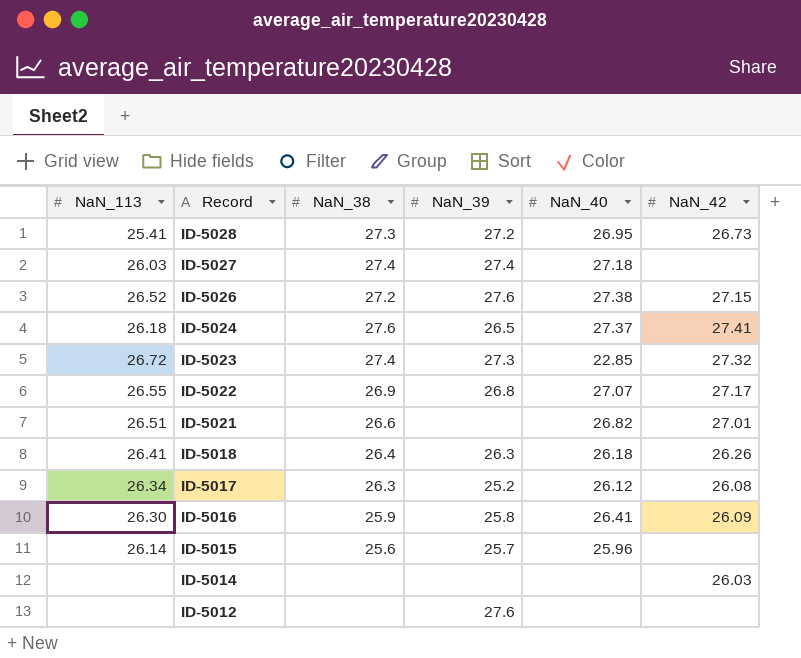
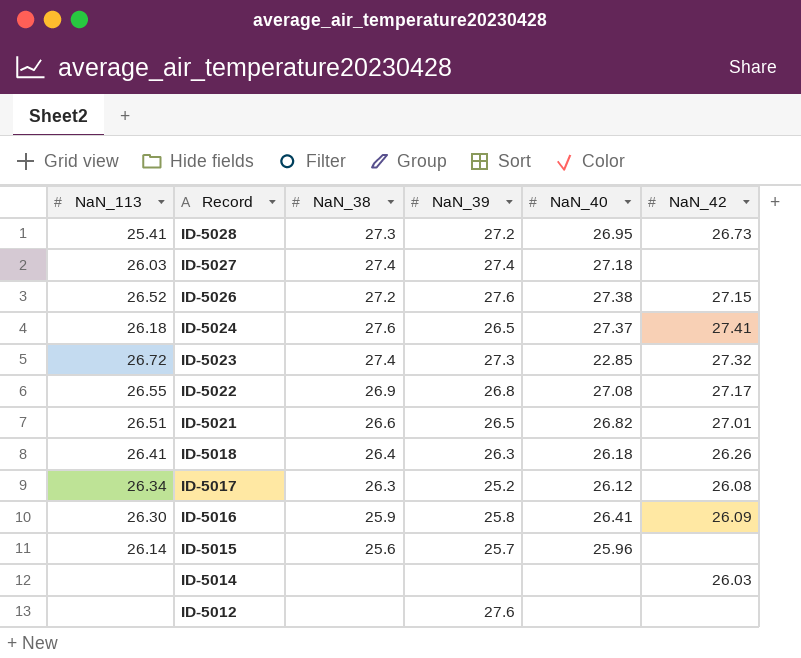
ID-5022 | NaN_40: 27.07 -> 27.08
ID-5021 | NaN_39: none -> 26.5

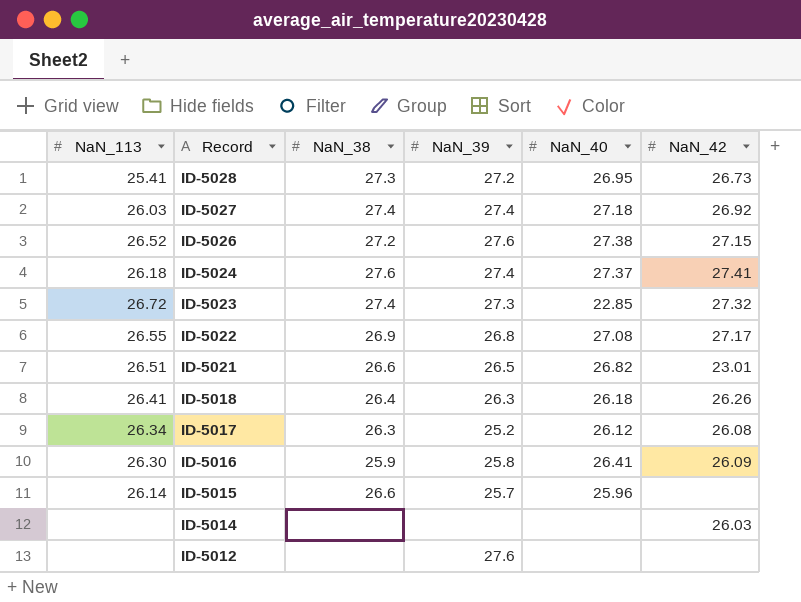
ID-5027 | NaN_42: none -> 26.92
ID-5024 | NaN_39: 26.5 -> 27.4
ID-5021 | NaN_42: 27.01 -> 23.01
ID-5015 | NaN_38: 25.6 -> 26.6

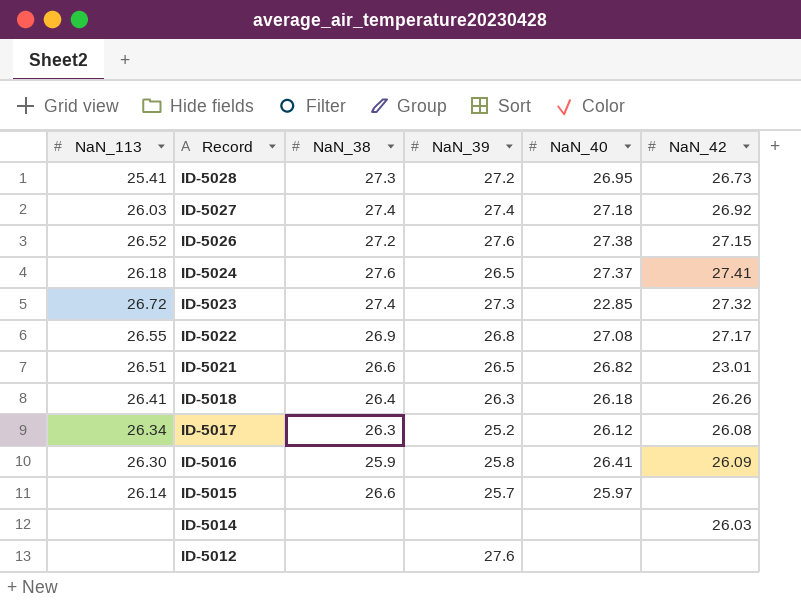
ID-5024 | NaN_39: 27.4 -> 26.5
ID-5015 | NaN_40: 25.96 -> 25.97

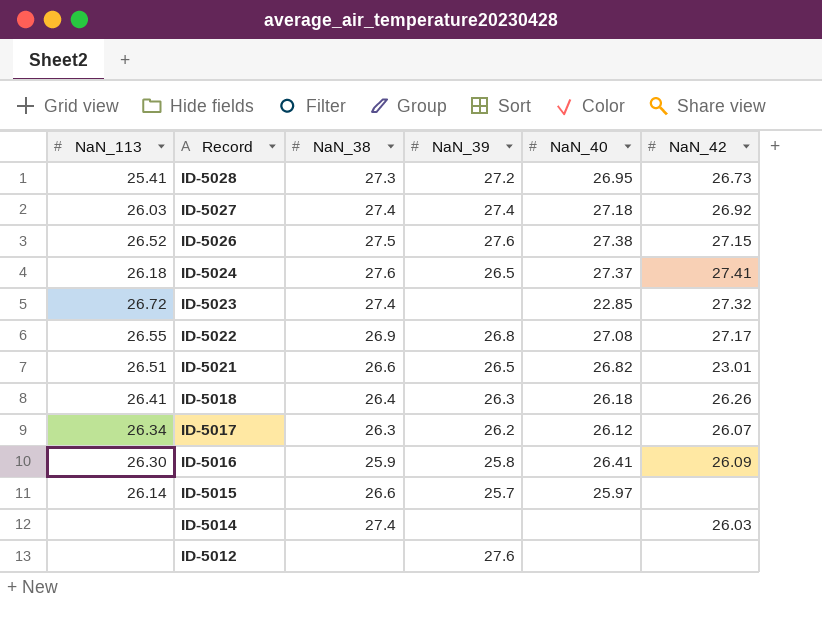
ID-5026 | NaN_38: 27.2 -> 27.5
ID-5023 | NaN_39: 27.3 -> none
ID-5017 | NaN_39: 25.2 -> 26.2
ID-5017 | NaN_42: 26.08 -> 26.07
ID-5014 | NaN_38: none -> 27.4

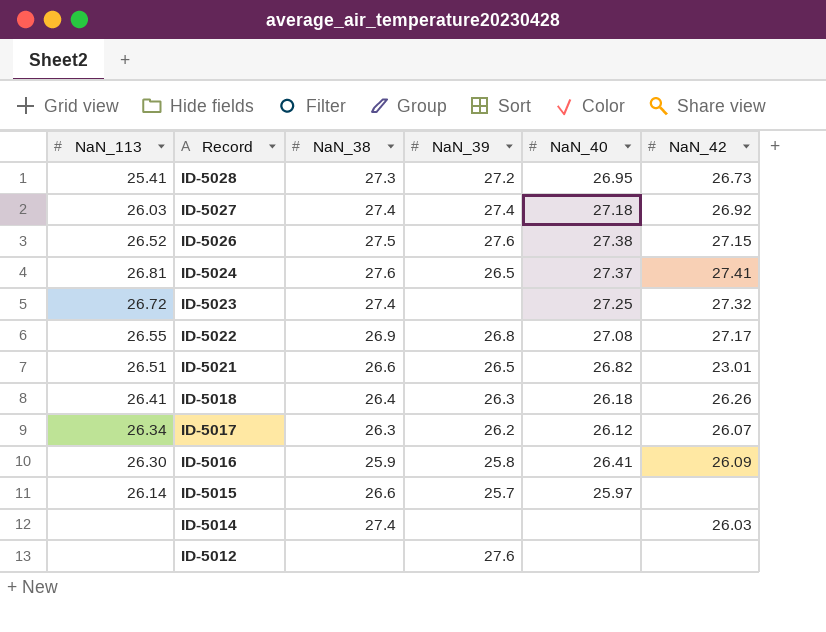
ID-5024 | NaN_113: 26.18 -> 26.81
ID-5023 | NaN_40: 22.85 -> 27.25

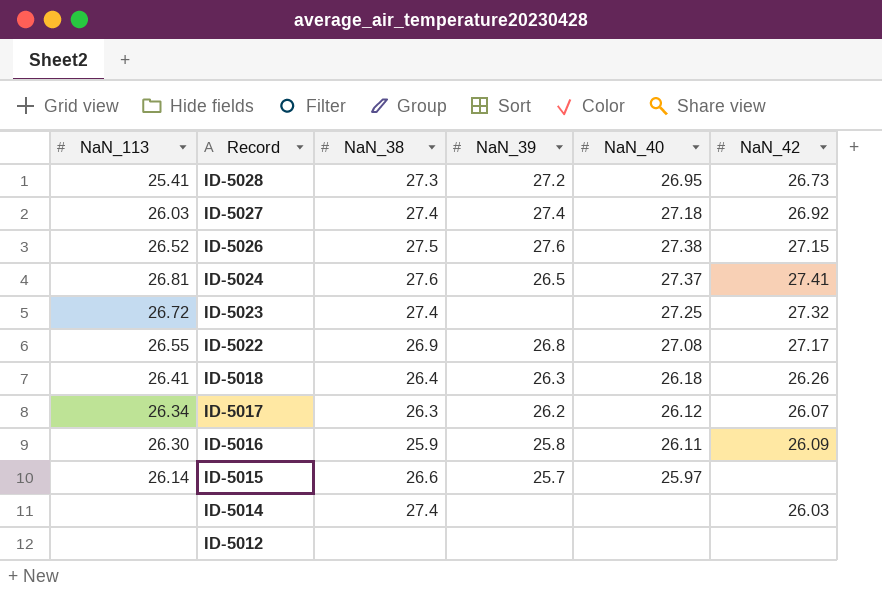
row ID-5021: 26.51 | 26.6 | 26.5 | 26.82 | 23.01 -> none
ID-5016 | NaN_40: 26.41 -> 26.11
ID-5012 | NaN_39: 27.6 -> none

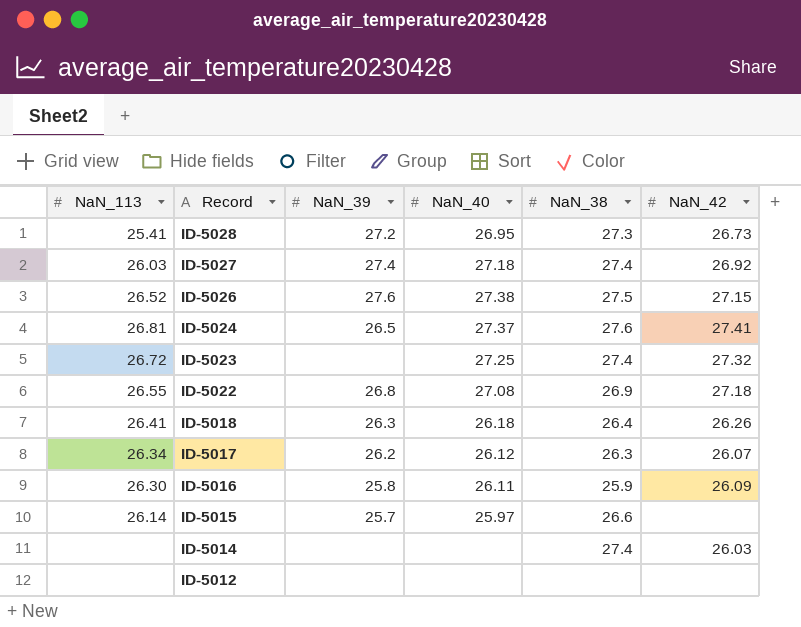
column NaN_38 | position: 3 -> 5
ID-5022 | NaN_42: 27.17 -> 27.18

